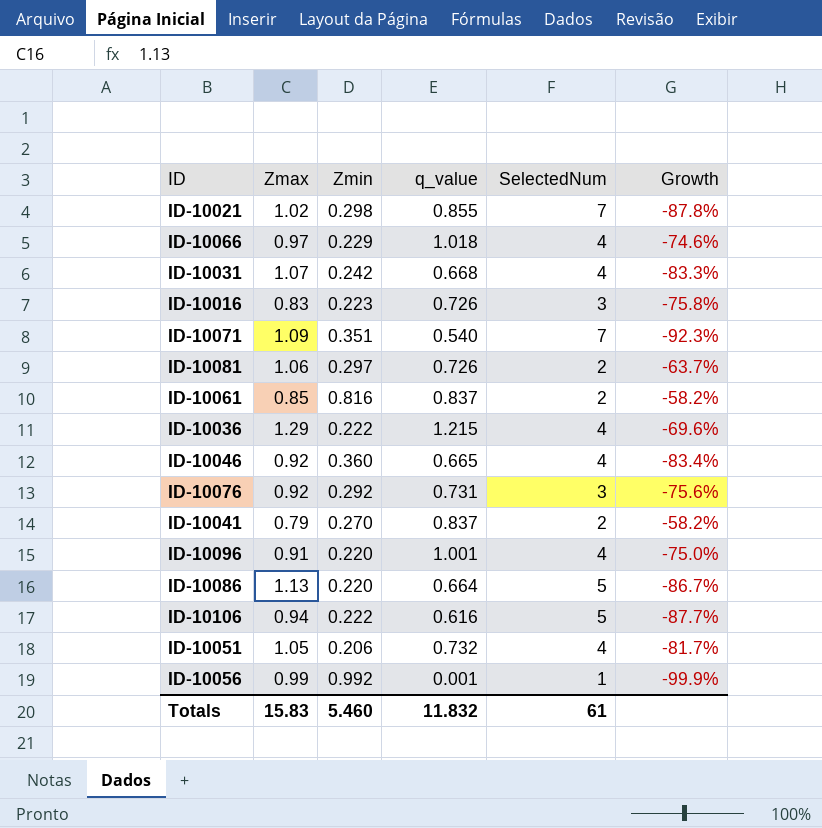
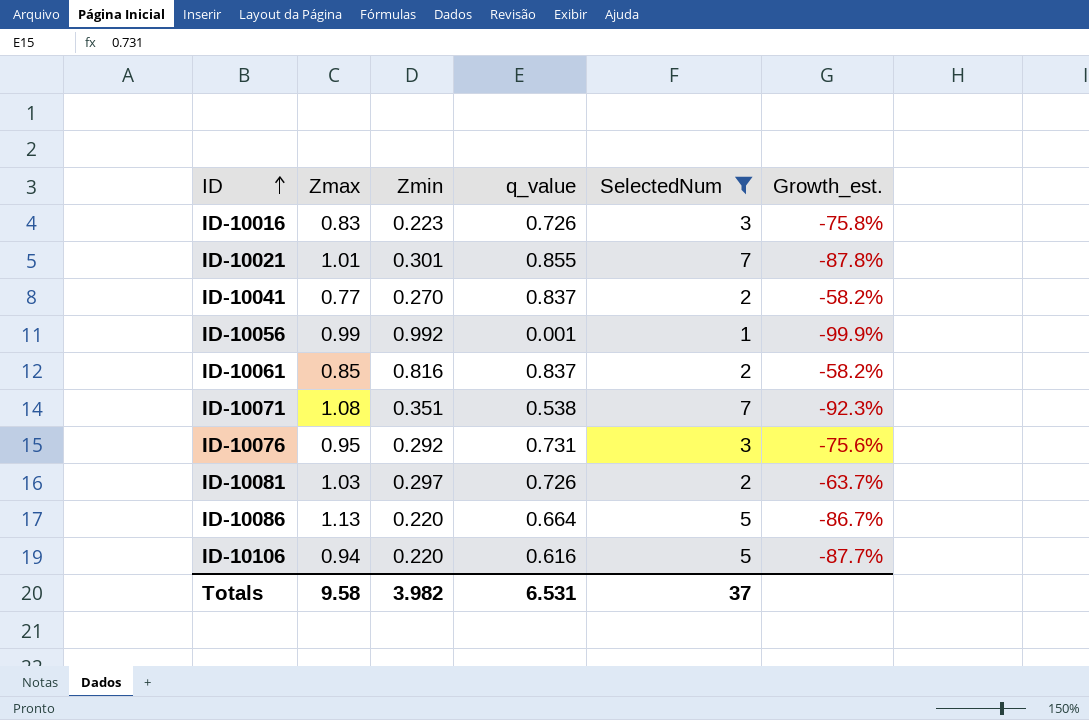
filter: none -> SelectedNum != 4
row order: none -> ID ascending
column name: Growth -> Growth_est.
ID-10021 | Zmax: 1.02 -> 1.01
ID-10021 | Zmin: 0.298 -> 0.301
ID-10041 | Zmax: 0.79 -> 0.77
ID-10071 | Zmax: 1.09 -> 1.08
ID-10071 | q_value: 0.540 -> 0.538
ID-10076 | Zmax: 0.92 -> 0.95
ID-10081 | Zmax: 1.06 -> 1.03
ID-10106 | Zmin: 0.222 -> 0.220
Totals | Zmax: 15.83 -> 9.58
Totals | Zmin: 5.460 -> 3.982
Totals | q_value: 11.832 -> 6.531
Totals | SelectedNum: 61 -> 37

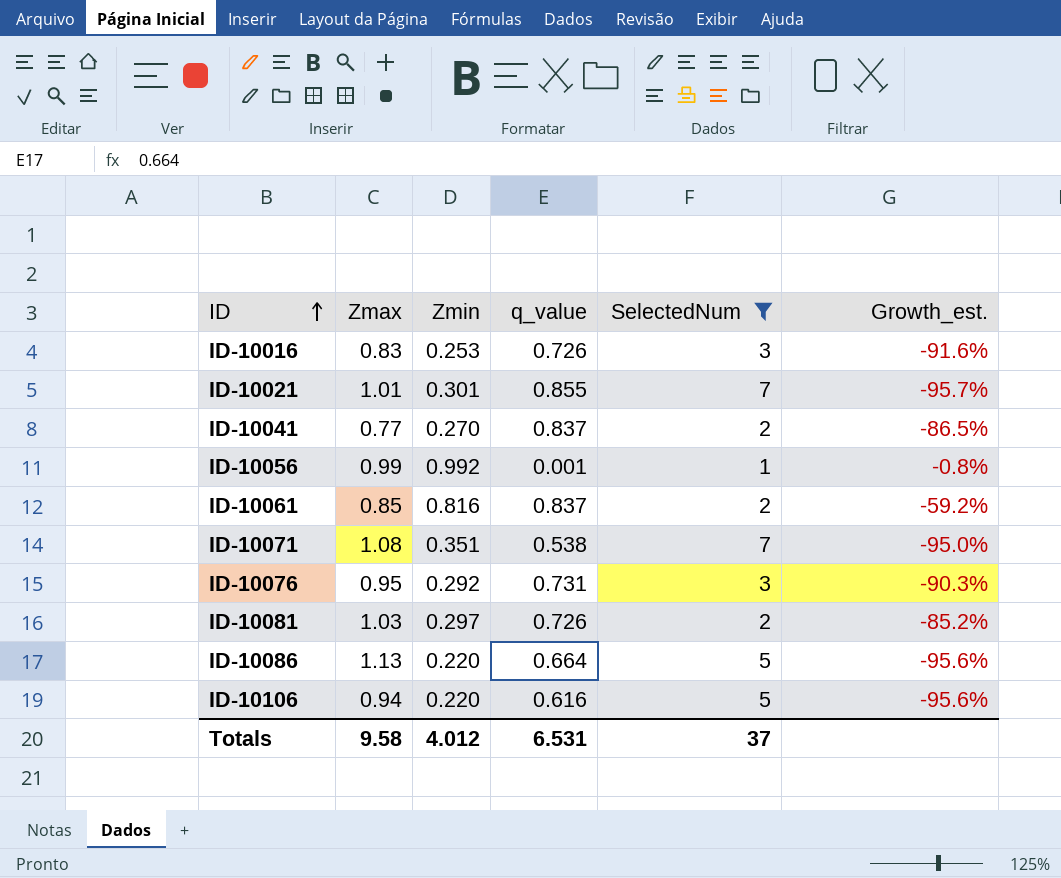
column Growth_est. | formula: ([q_value] - [SelectedNum]) / [SelectedNum] -> ([Zmin] - [SelectedNum]) / [SelectedNum]
ID-10016 | Zmin: 0.223 -> 0.253
Totals | Zmin: 3.982 -> 4.012

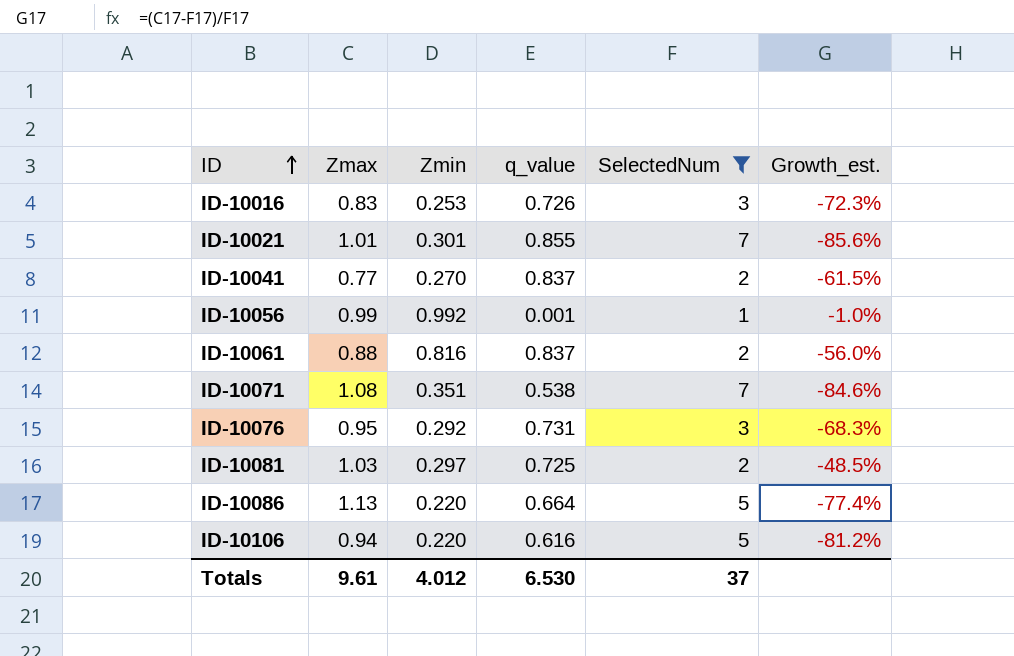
column Growth_est. | formula: ([Zmin] - [SelectedNum]) / [SelectedNum] -> ([Zmax] - [SelectedNum]) / [SelectedNum]
ID-10061 | Zmax: 0.85 -> 0.88
ID-10081 | q_value: 0.726 -> 0.725
Totals | Zmax: 9.58 -> 9.61
Totals | q_value: 6.531 -> 6.530

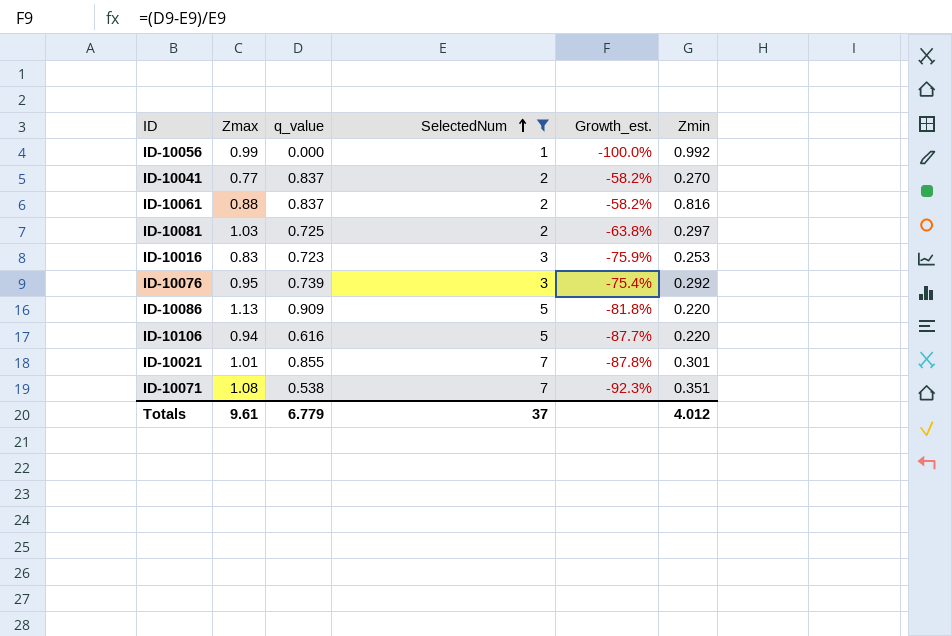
row order: ID ascending -> SelectedNum ascending
column Growth_est. | formula: ([Zmax] - [SelectedNum]) / [SelectedNum] -> ([q_value] - [SelectedNum]) / [SelectedNum]
column Zmin | position: 3 -> 6
ID-10056 | q_value: 0.001 -> 0.000
ID-10016 | q_value: 0.726 -> 0.723
ID-10076 | q_value: 0.731 -> 0.739
ID-10086 | q_value: 0.664 -> 0.909
Totals | q_value: 6.530 -> 6.779

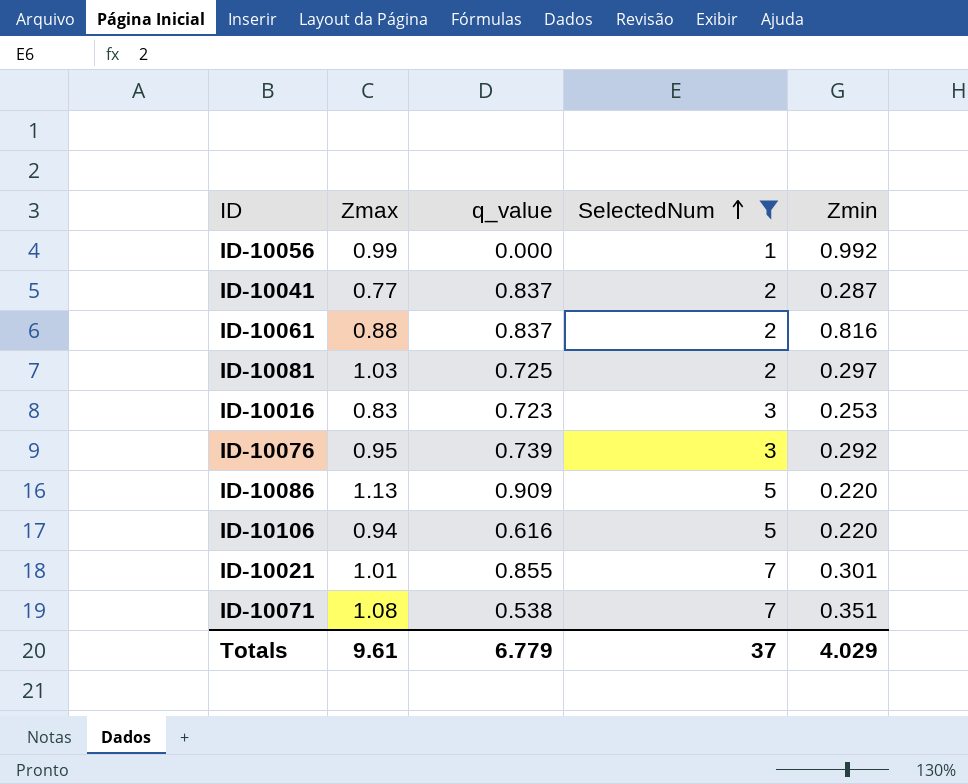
column Growth_est. | formula: ([q_value] - [SelectedNum]) / [SelectedNum] -> none
ID-10041 | Zmin: 0.270 -> 0.287
Totals | Zmin: 4.012 -> 4.029

